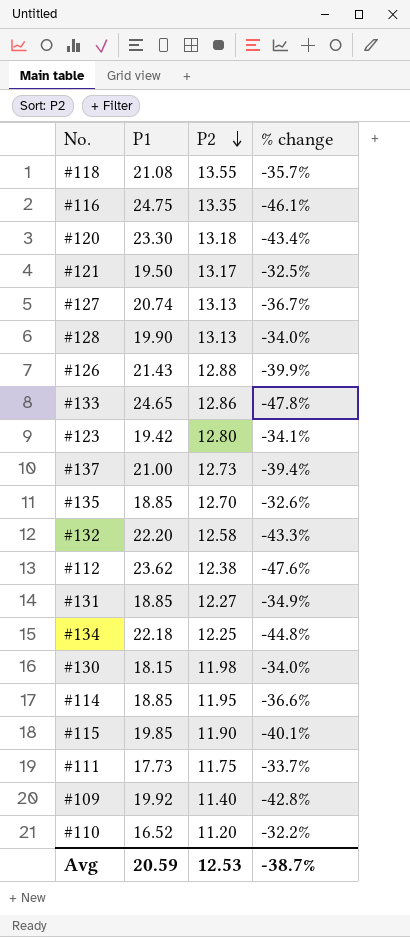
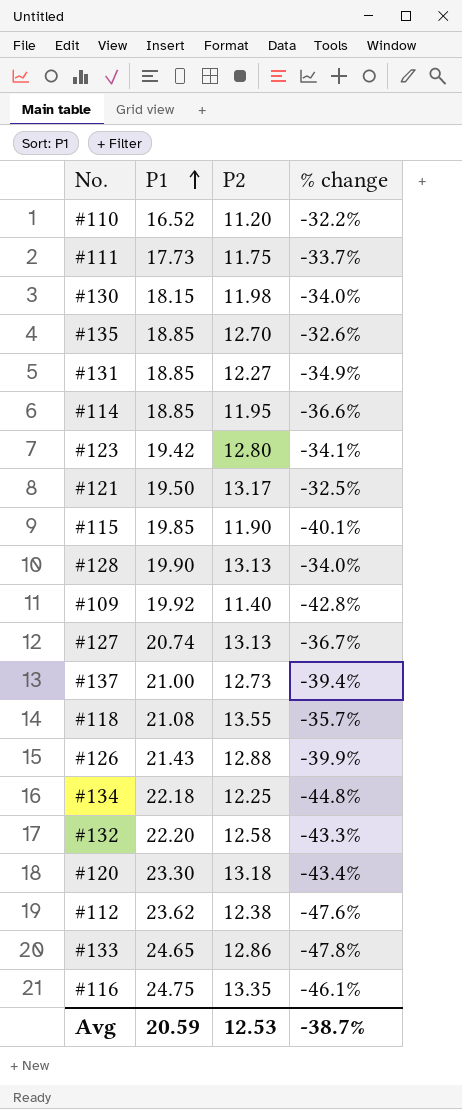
row order: P2 descending -> P1 ascending

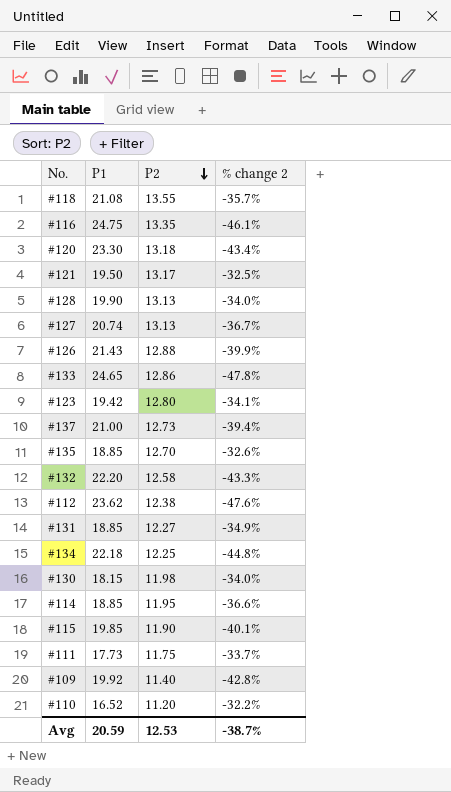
row order: P1 ascending -> P2 descending
column name: % change -> % change 2

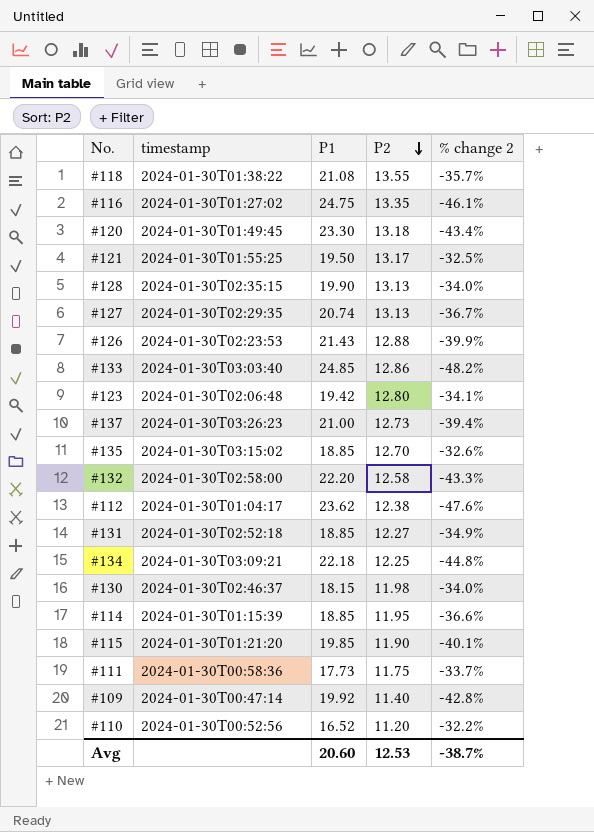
column timestamp | position: none -> 2
#133 | P1: 24.65 -> 24.85
#133 | % change 2: -47.8% -> -48.2%
Avg | P1: 20.59 -> 20.60

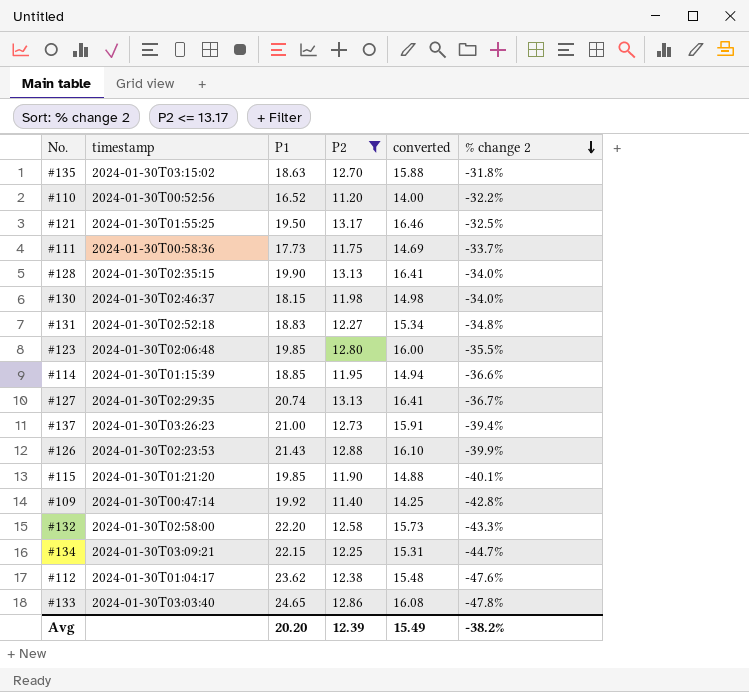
filter: none -> P2 <= 13.17
row order: P2 descending -> % change 2 descending
column converted | formula: none -> [P2] * 1.25
#135 | P1: 18.85 -> 18.63
#135 | % change 2: -32.6% -> -31.8%
#131 | P1: 18.85 -> 18.83
#131 | % change 2: -34.9% -> -34.8%
#123 | P1: 19.42 -> 19.85
#123 | % change 2: -34.1% -> -35.5%
#134 | P1: 22.18 -> 22.15
#134 | % change 2: -44.8% -> -44.7%
#133 | P1: 24.85 -> 24.65
#133 | % change 2: -48.2% -> -47.8%
Avg | P1: 20.60 -> 20.20
Avg | P2: 12.53 -> 12.39
Avg | % change 2: -38.7% -> -38.2%

